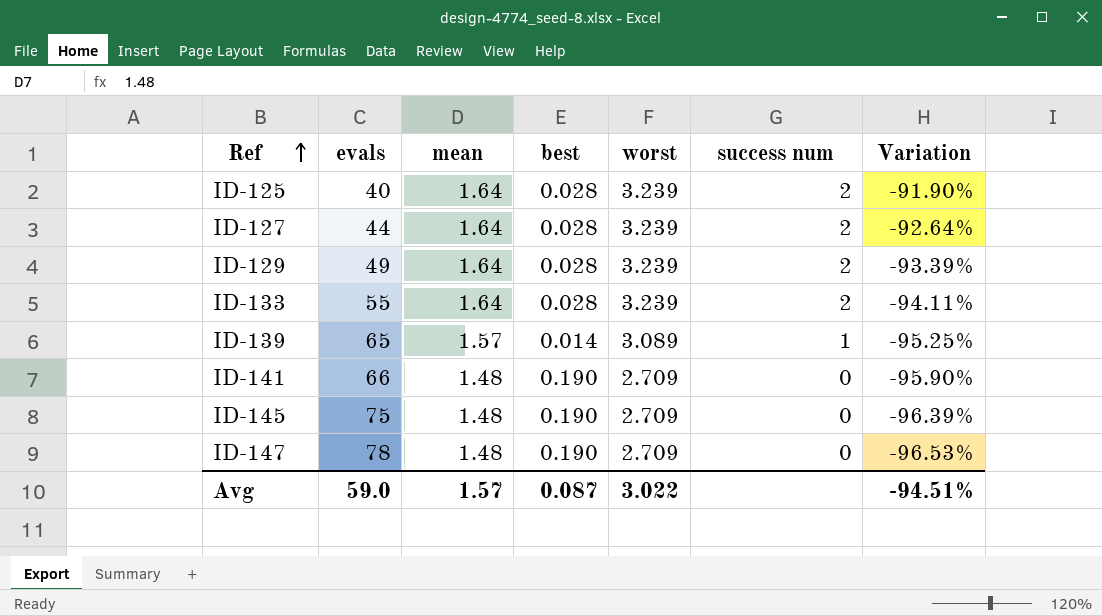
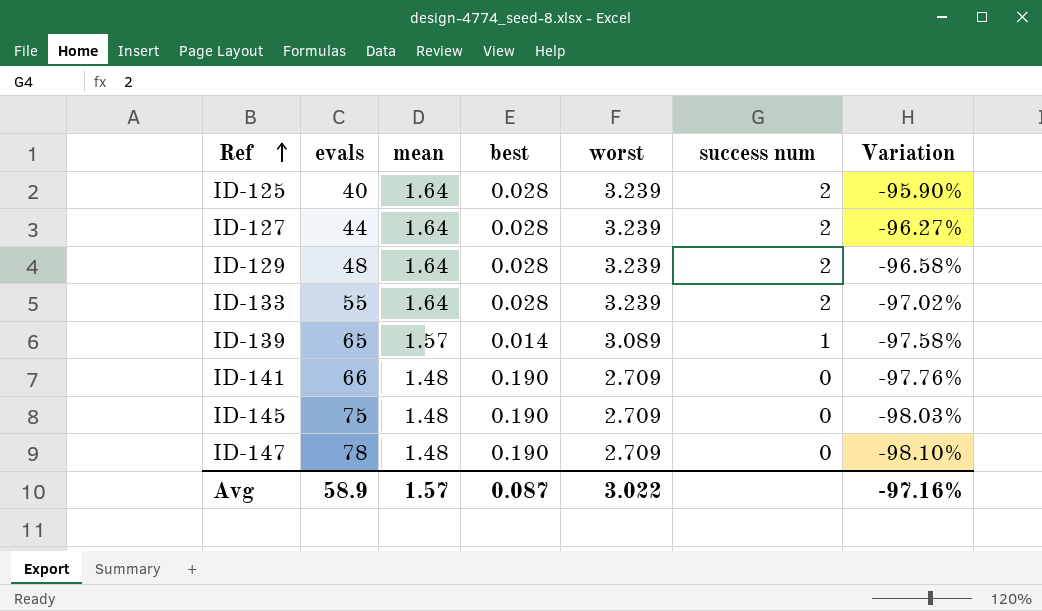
column Variation | formula: ([worst] - [evals]) / [evals] -> ([mean] - [evals]) / [evals]
ID-129 | evals: 49 -> 48
Avg | evals: 59.0 -> 58.9
Avg | Variation: -94.51% -> -97.16%

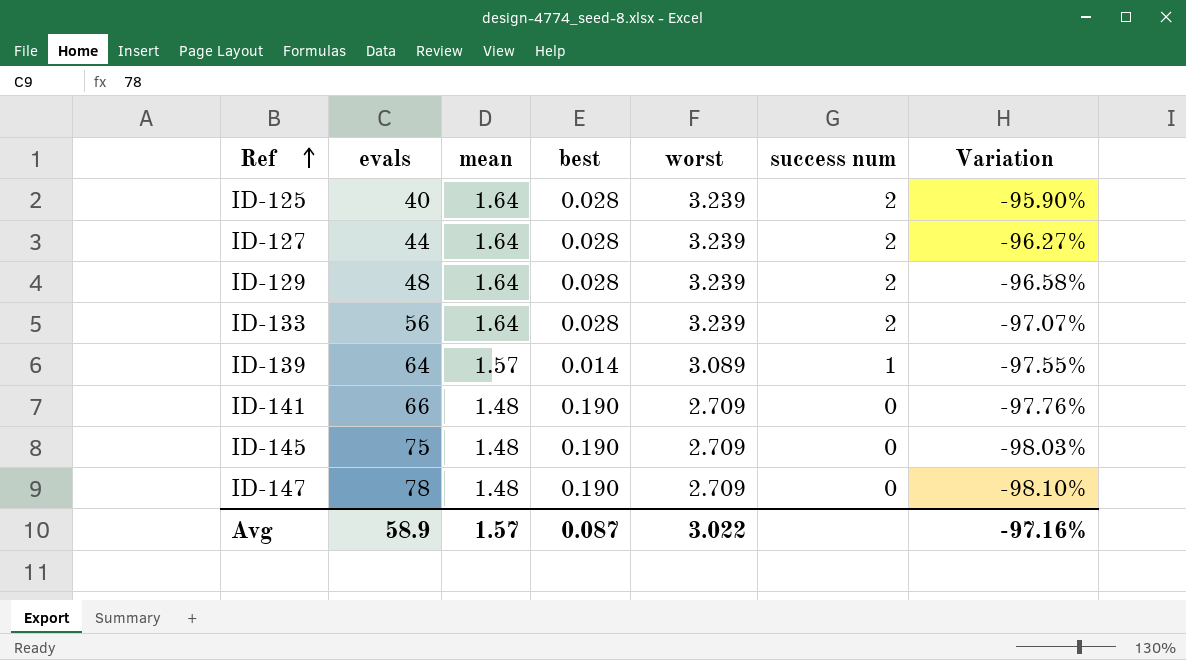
ID-133 | evals: 55 -> 56
ID-133 | Variation: -97.02% -> -97.07%
ID-139 | evals: 65 -> 64
ID-139 | Variation: -97.58% -> -97.55%

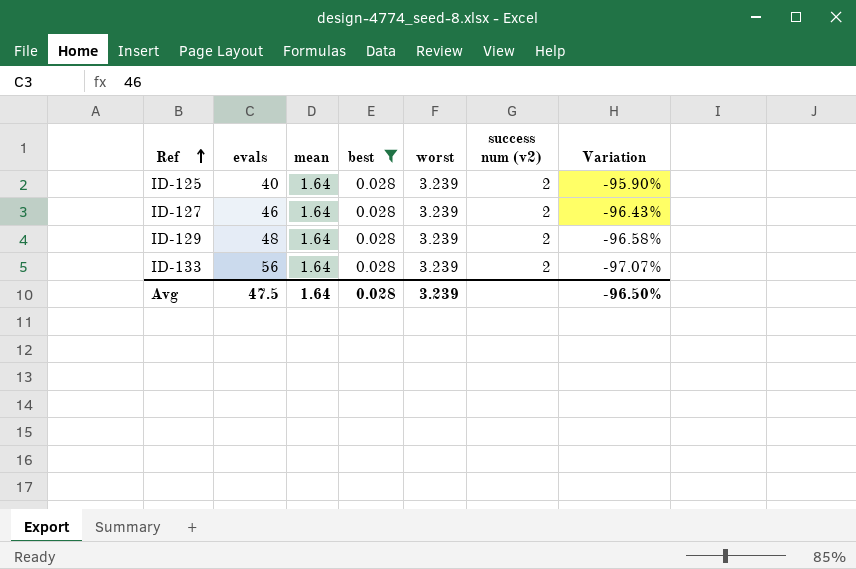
filter: none -> best = 0.028
column name: success num -> success num (v2)
ID-127 | evals: 44 -> 46
ID-127 | Variation: -96.27% -> -96.43%
Avg | evals: 58.9 -> 47.5
Avg | mean: 1.57 -> 1.64
Avg | best: 0.087 -> 0.028
Avg | worst: 3.022 -> 3.239
Avg | Variation: -97.16% -> -96.50%

